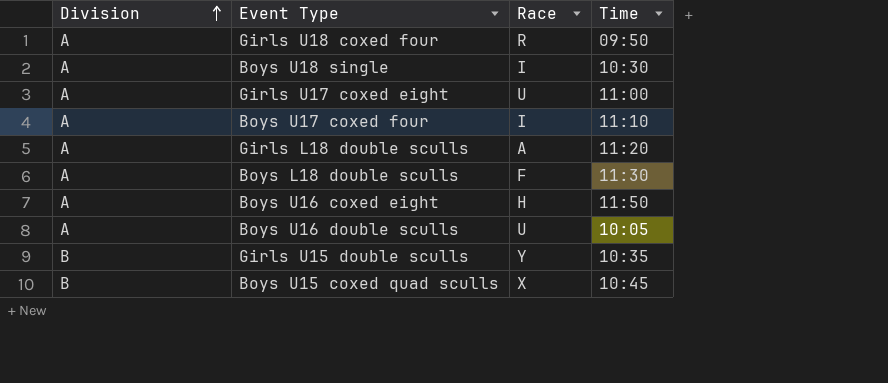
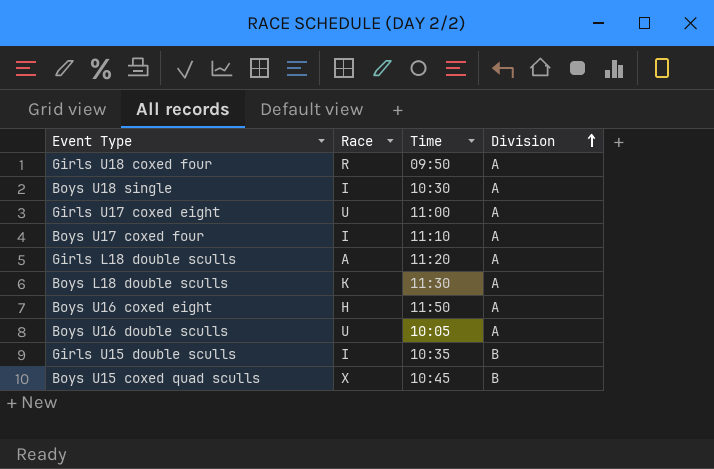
column Division | position: 1 -> 4
Boys L18 double sculls | Race: F -> K
Girls U15 double sculls | Race: Y -> I

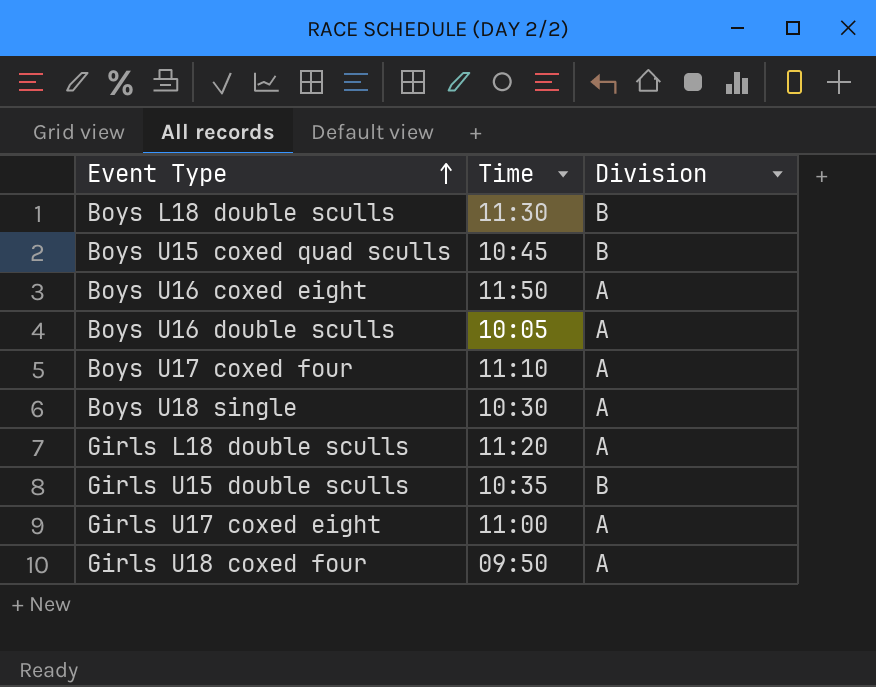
row order: Division ascending -> Event Type ascending
column Race | position: 2 -> none
Boys L18 double sculls | Division: A -> B

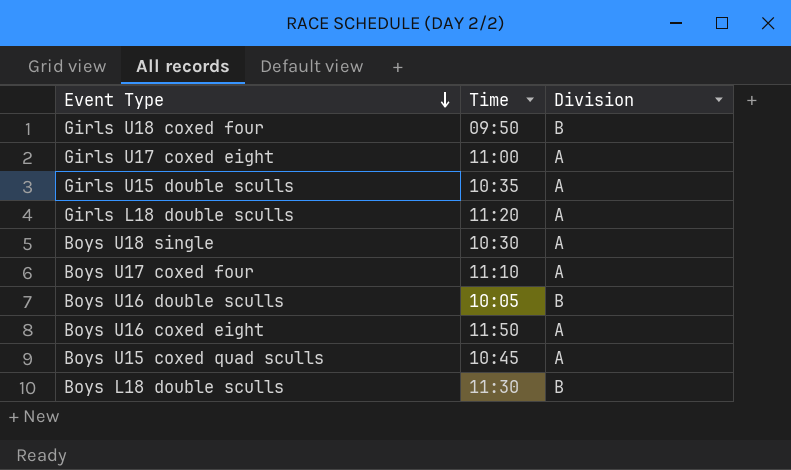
row order: Event Type ascending -> Event Type descending
Girls U18 coxed four | Division: A -> B
Girls U15 double sculls | Division: B -> A
Boys U16 double sculls | Division: A -> B
Boys U15 coxed quad sculls | Division: B -> A

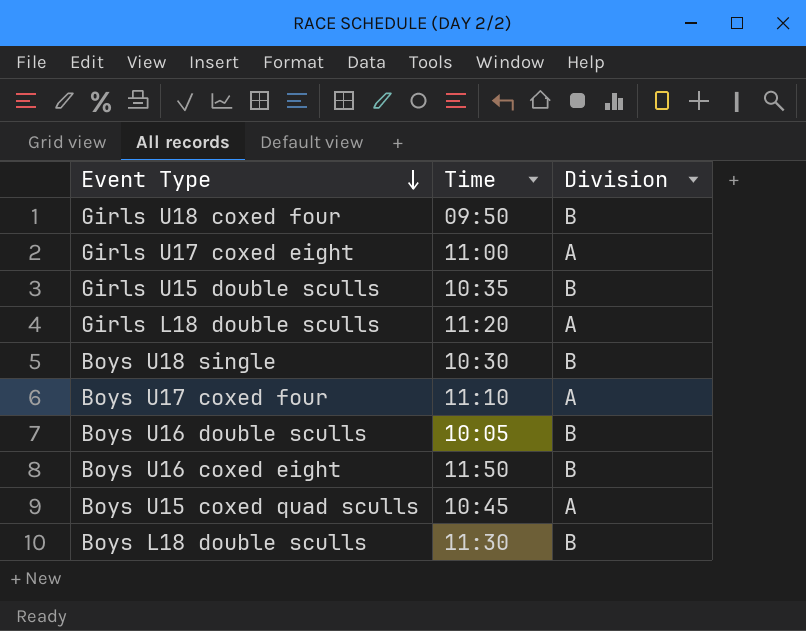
Girls U15 double sculls | Division: A -> B
Boys U18 single | Division: A -> B
Boys U16 coxed eight | Division: A -> B

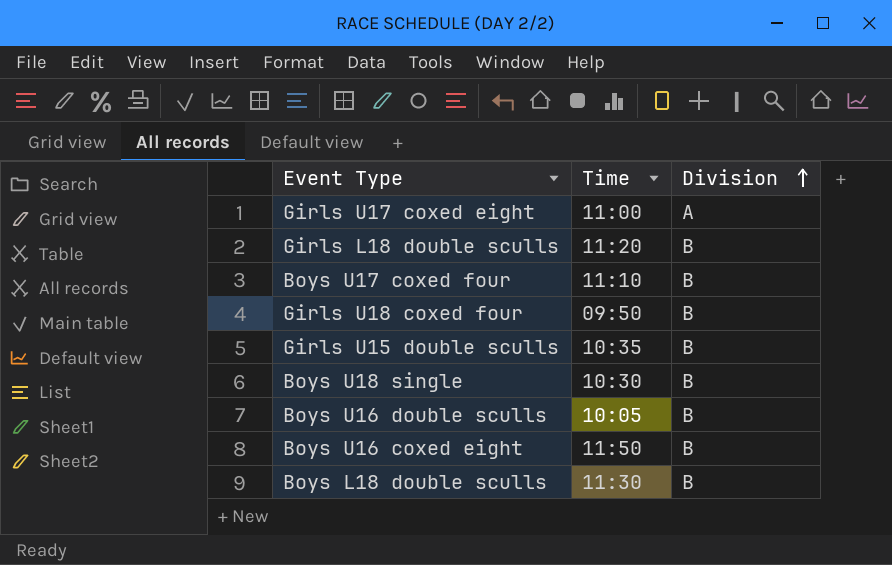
row order: Event Type descending -> Division ascending
row Boys U15 coxed quad sculls: 10:45 | A -> none
Girls L18 double sculls | Division: A -> B
Boys U17 coxed four | Division: A -> B

